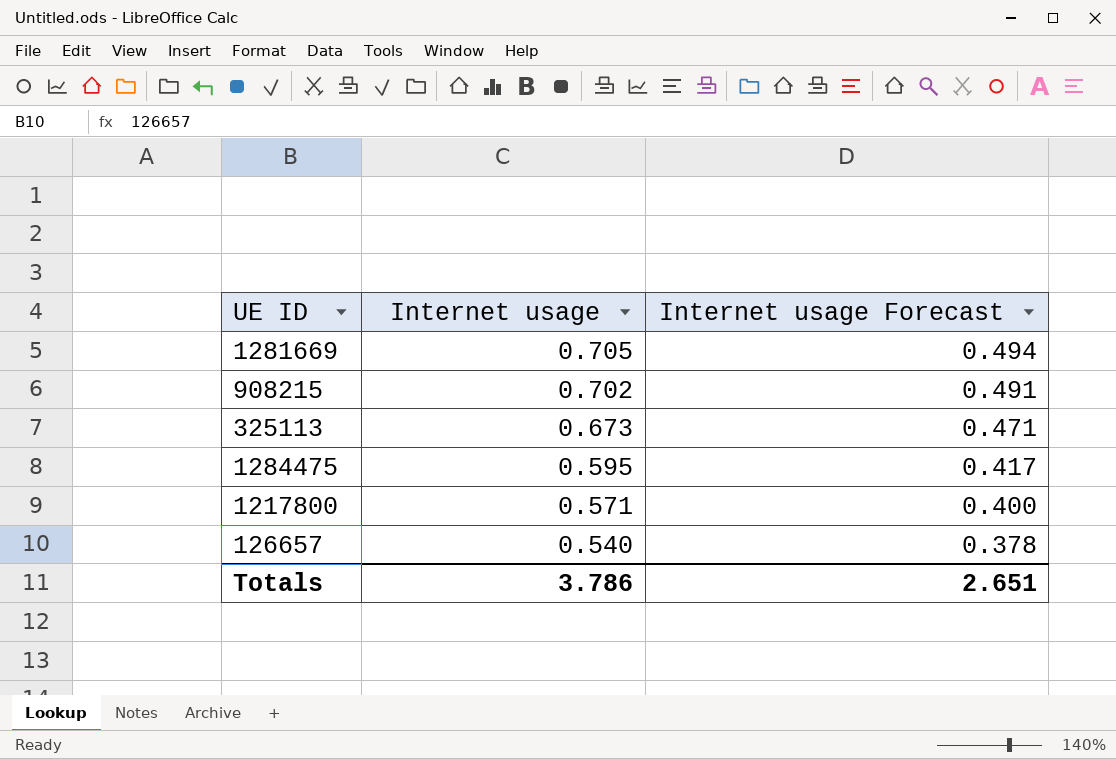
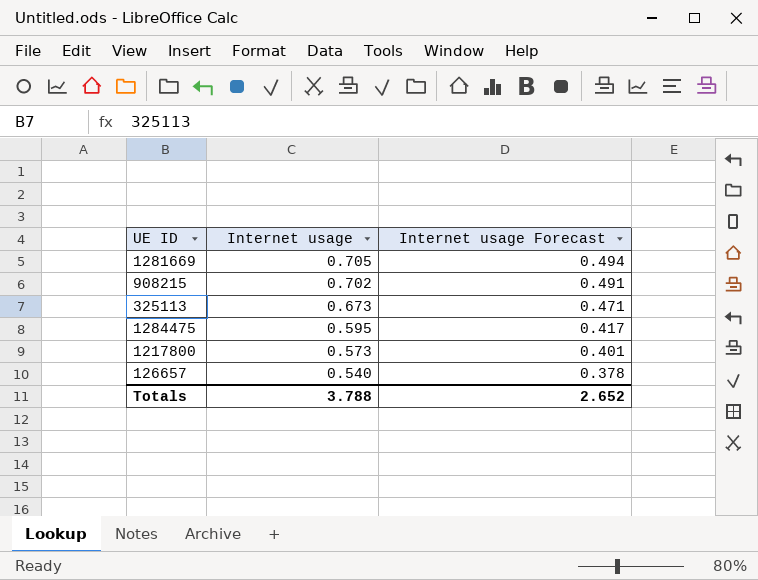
1217800 | Internet usage: 0.571 -> 0.573
1217800 | Internet usage Forecast: 0.400 -> 0.401
Totals | Internet usage: 3.786 -> 3.788
Totals | Internet usage Forecast: 2.651 -> 2.652

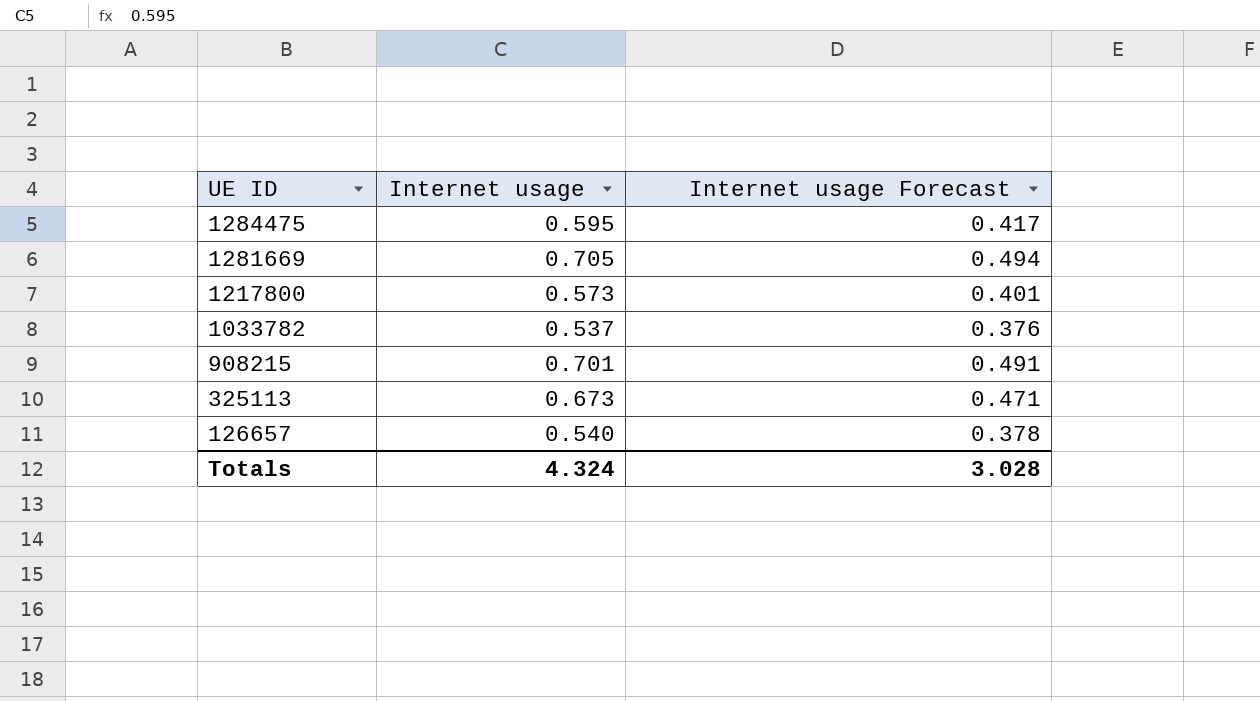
row order: Internet usage descending -> UE ID descending
row 1033782: none -> 0.537 | 0.376
908215 | Internet usage: 0.702 -> 0.701
Totals | Internet usage: 3.788 -> 4.324
Totals | Internet usage Forecast: 2.652 -> 3.028

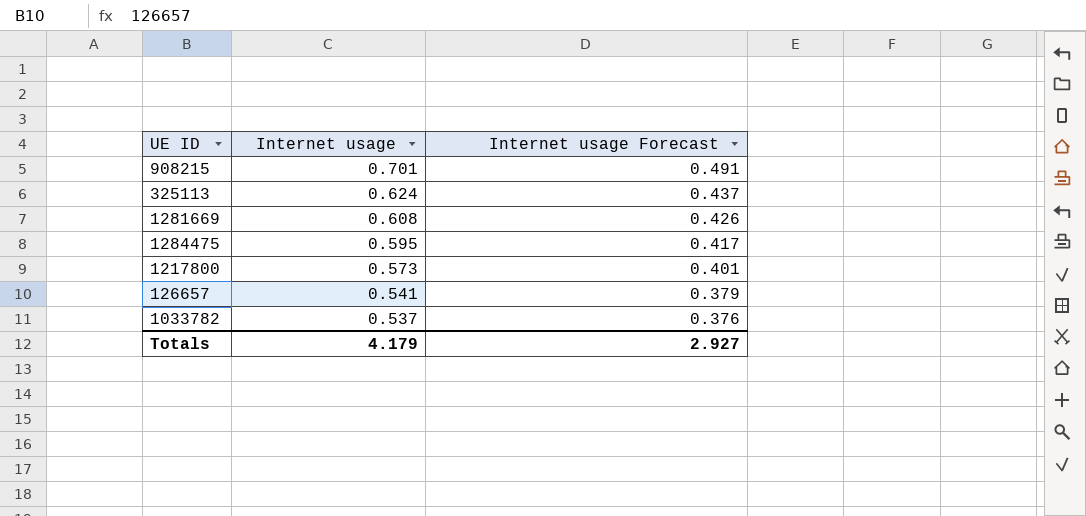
row order: UE ID descending -> Internet usage descending
325113 | Internet usage: 0.673 -> 0.624
325113 | Internet usage Forecast: 0.471 -> 0.437
1281669 | Internet usage: 0.705 -> 0.608
1281669 | Internet usage Forecast: 0.494 -> 0.426
126657 | Internet usage: 0.540 -> 0.541
126657 | Internet usage Forecast: 0.378 -> 0.379
Totals | Internet usage: 4.324 -> 4.179
Totals | Internet usage Forecast: 3.028 -> 2.927

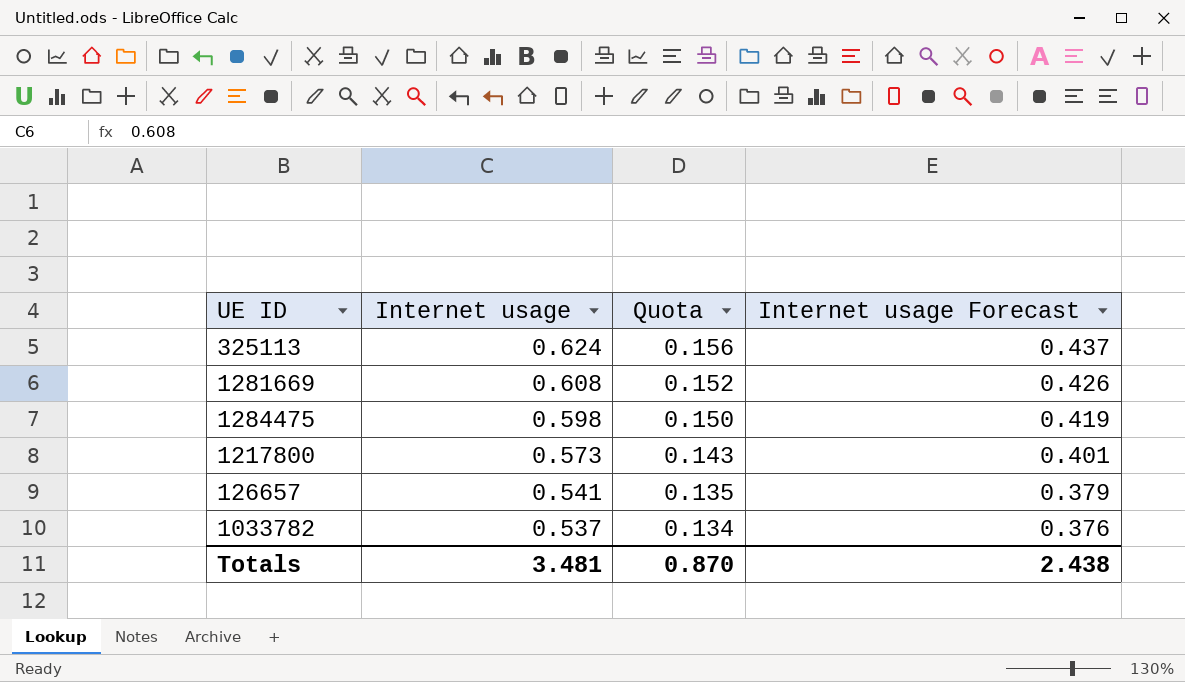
column Quota | formula: none -> [Internet usage] * 0.25
row 908215: 0.701 | 0.491 -> none
1284475 | Internet usage: 0.595 -> 0.598
1284475 | Internet usage Forecast: 0.417 -> 0.419
Totals | Internet usage: 4.179 -> 3.481
Totals | Internet usage Forecast: 2.927 -> 2.438

